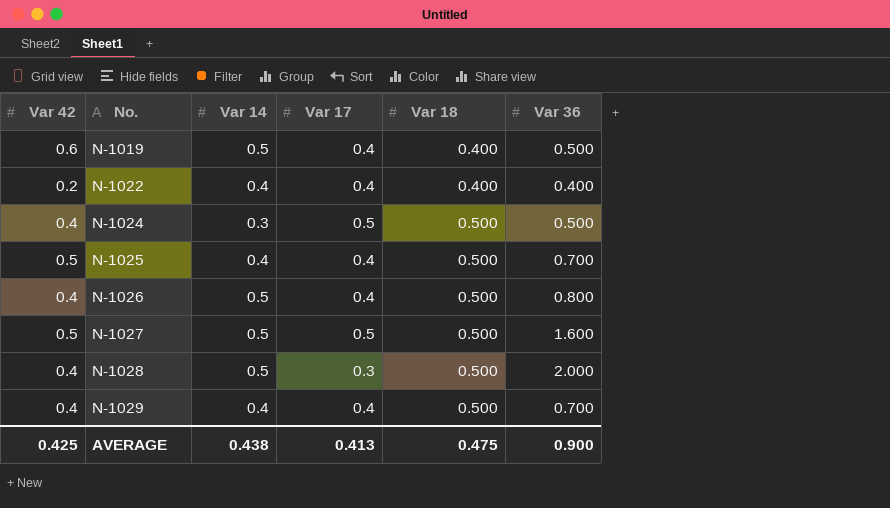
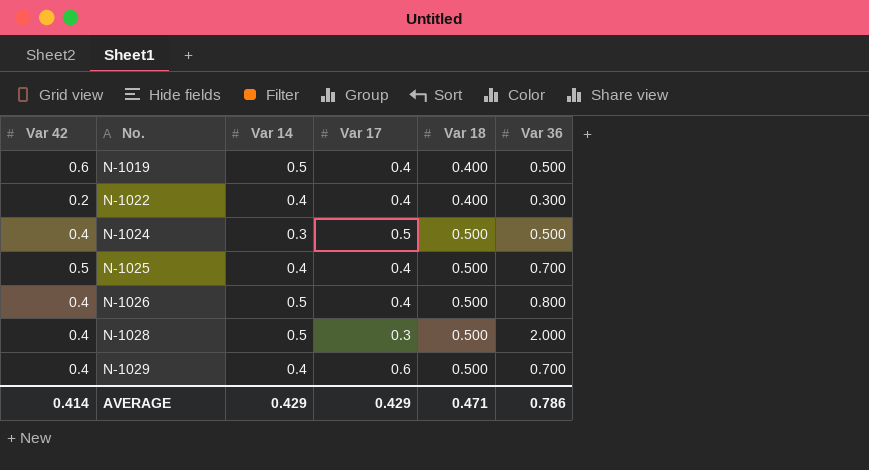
row N-1027: 0.5 | 0.5 | 0.5 | 0.500 | 1.600 -> none
N-1022 | Var 36: 0.400 -> 0.300
N-1029 | Var 17: 0.4 -> 0.6
AVERAGE | Var 42: 0.425 -> 0.414
AVERAGE | Var 14: 0.438 -> 0.429
AVERAGE | Var 17: 0.413 -> 0.429
AVERAGE | Var 18: 0.475 -> 0.471
AVERAGE | Var 36: 0.900 -> 0.786

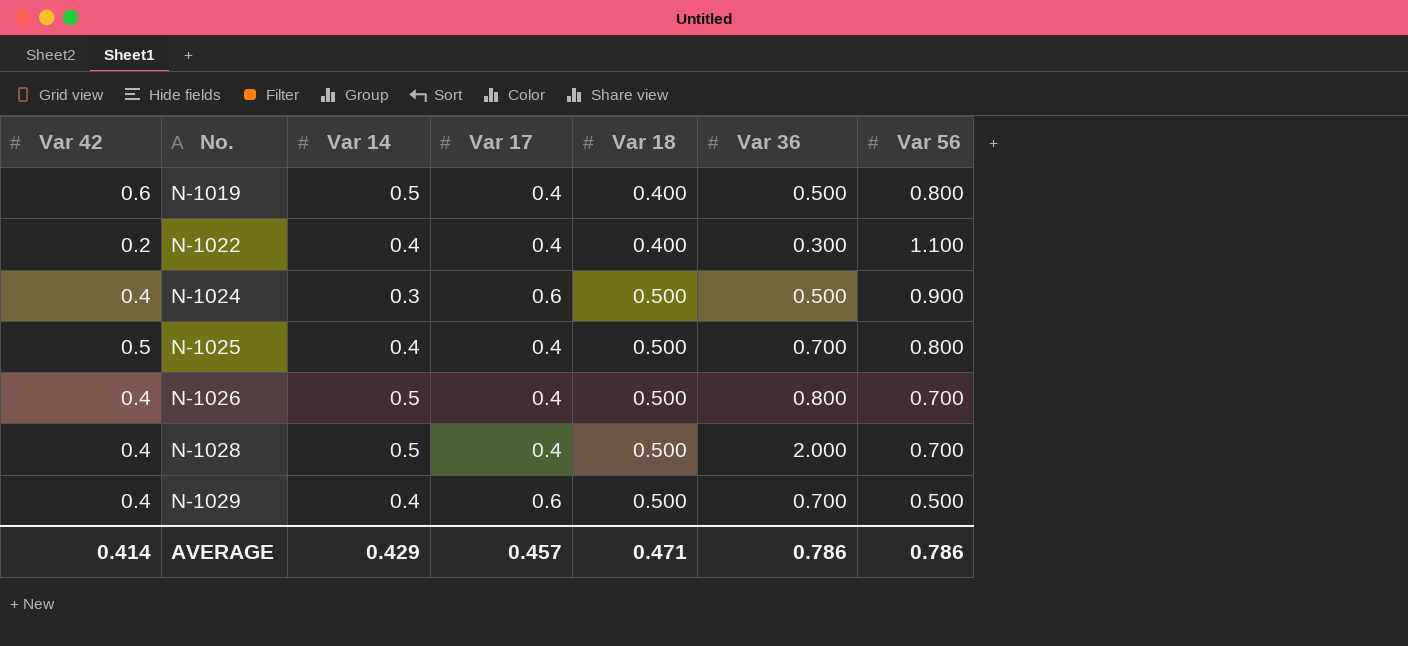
column Var 56 | position: none -> 7
N-1024 | Var 17: 0.5 -> 0.6
N-1028 | Var 17: 0.3 -> 0.4
AVERAGE | Var 17: 0.429 -> 0.457

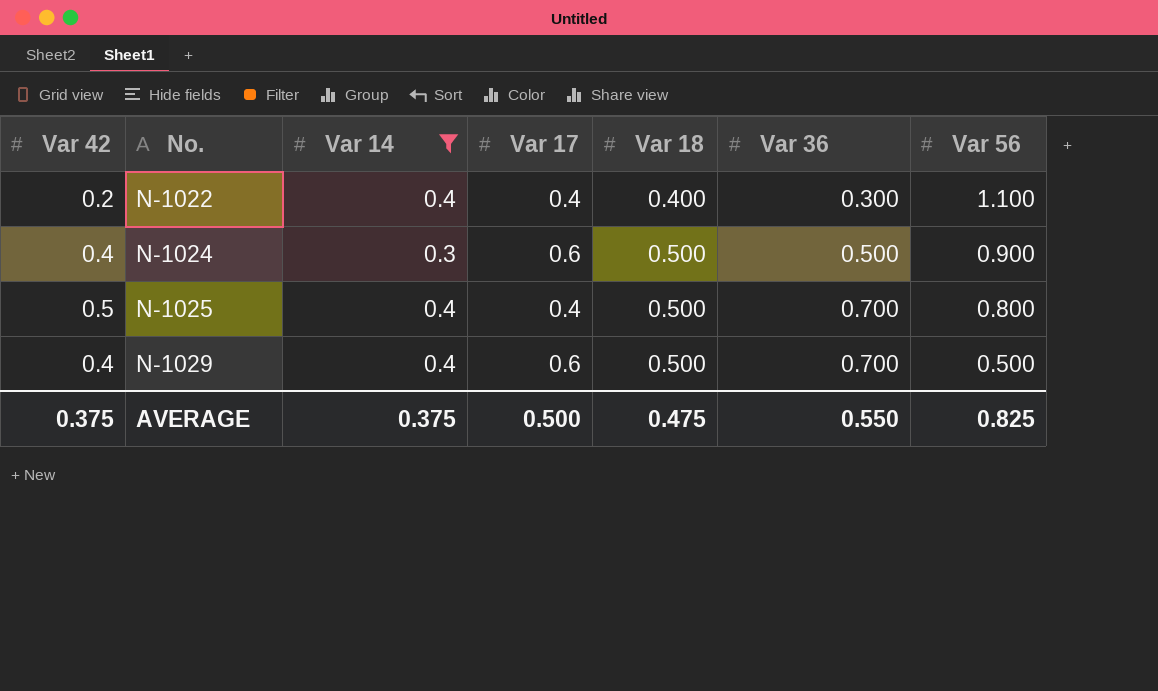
filter: none -> Var 14 != 0.5
AVERAGE | Var 42: 0.414 -> 0.375
AVERAGE | Var 14: 0.429 -> 0.375
AVERAGE | Var 17: 0.457 -> 0.500
AVERAGE | Var 18: 0.471 -> 0.475
AVERAGE | Var 36: 0.786 -> 0.550
AVERAGE | Var 56: 0.786 -> 0.825

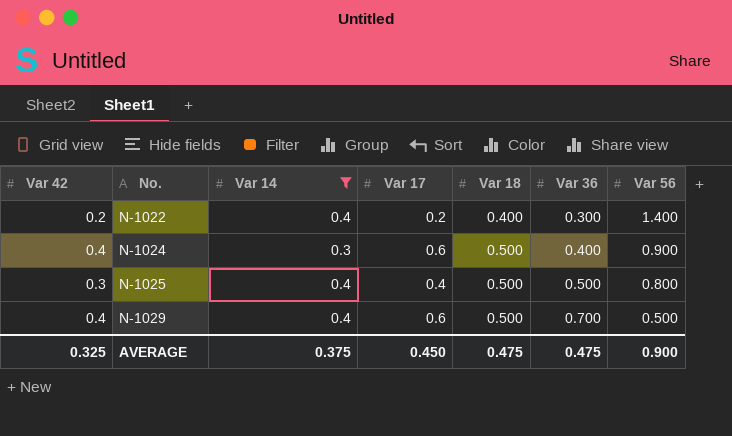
N-1022 | Var 17: 0.4 -> 0.2
N-1022 | Var 56: 1.100 -> 1.400
N-1024 | Var 36: 0.500 -> 0.400
N-1025 | Var 42: 0.5 -> 0.3
N-1025 | Var 36: 0.700 -> 0.500
AVERAGE | Var 42: 0.375 -> 0.325
AVERAGE | Var 17: 0.500 -> 0.450
AVERAGE | Var 36: 0.550 -> 0.475
AVERAGE | Var 56: 0.825 -> 0.900

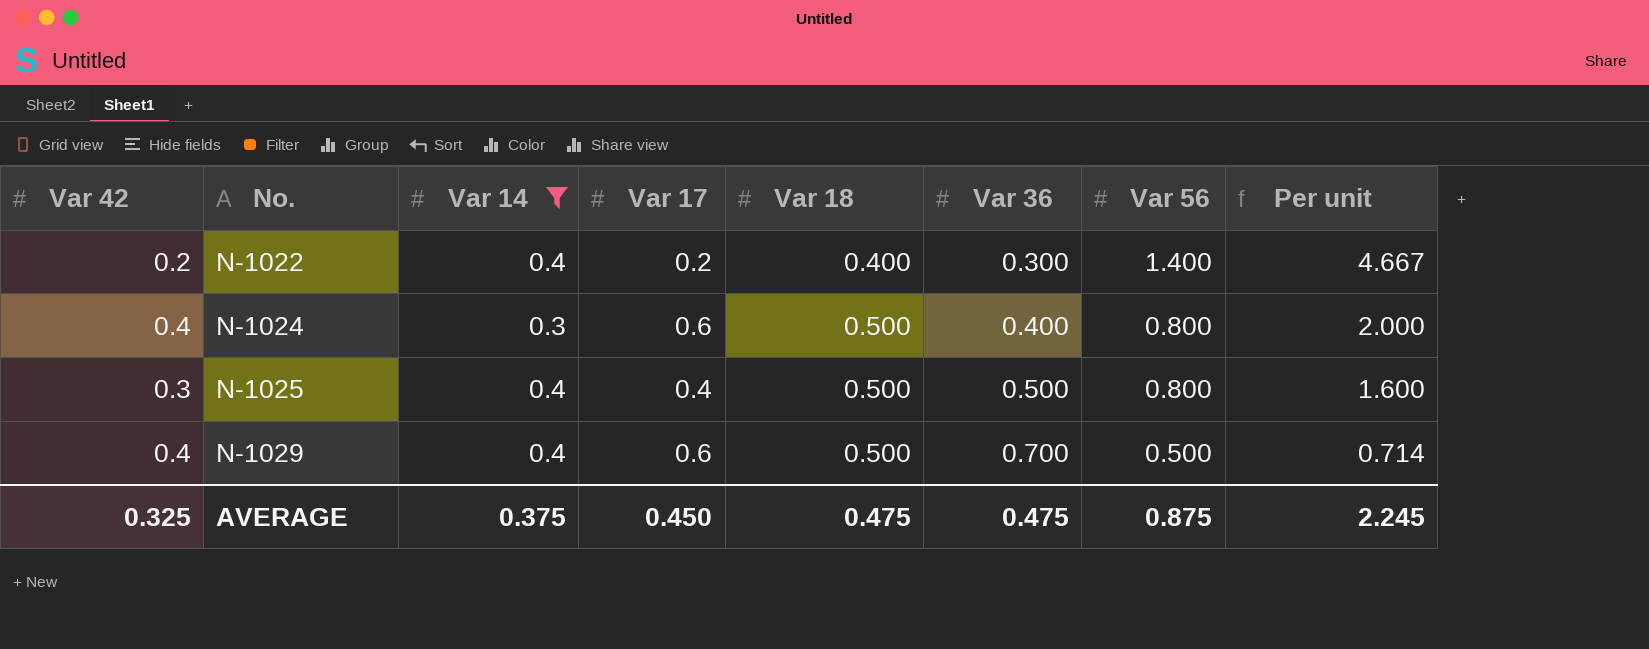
column Per unit | formula: none -> [Var 56] / [Var 36]
N-1024 | Var 56: 0.900 -> 0.800
AVERAGE | Var 56: 0.900 -> 0.875

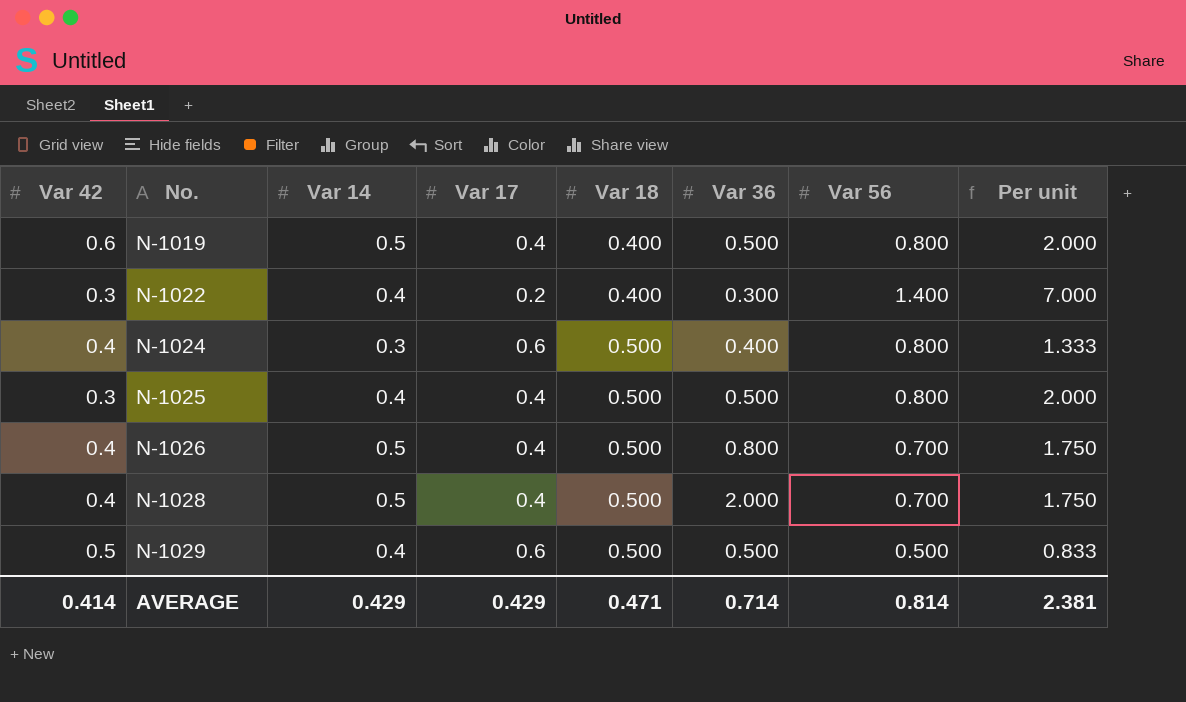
filter: Var 14 != 0.5 -> none
column Per unit | formula: [Var 56] / [Var 36] -> [Var 56] / [Var 17]
N-1022 | Var 42: 0.2 -> 0.3
N-1029 | Var 42: 0.4 -> 0.5
N-1029 | Var 36: 0.700 -> 0.500
AVERAGE | Var 42: 0.325 -> 0.414
AVERAGE | Var 14: 0.375 -> 0.429
AVERAGE | Var 17: 0.450 -> 0.429
AVERAGE | Var 18: 0.475 -> 0.471
AVERAGE | Var 36: 0.475 -> 0.714
AVERAGE | Var 56: 0.875 -> 0.814
AVERAGE | Per unit: 2.245 -> 2.381

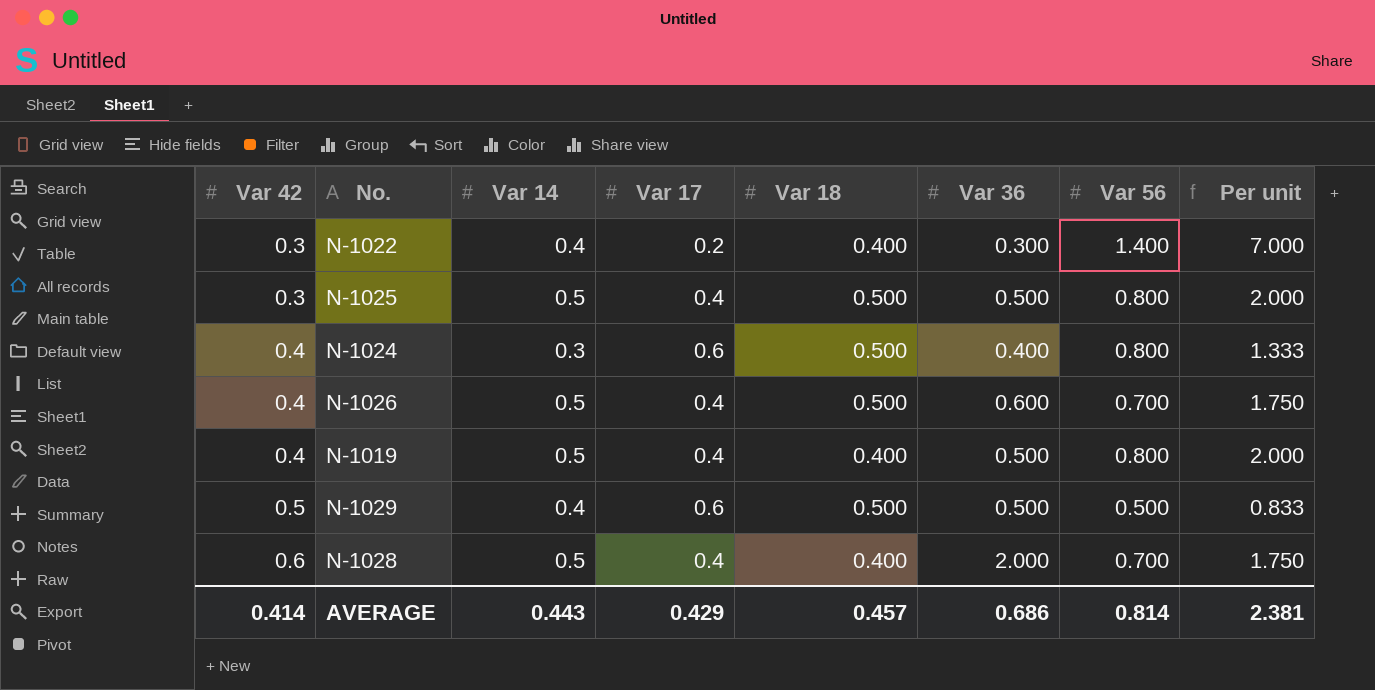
row order: No. ascending -> Var 42 ascending
N-1025 | Var 14: 0.4 -> 0.5
N-1026 | Var 36: 0.800 -> 0.600
N-1019 | Var 42: 0.6 -> 0.4
N-1028 | Var 42: 0.4 -> 0.6
N-1028 | Var 18: 0.500 -> 0.400
AVERAGE | Var 14: 0.429 -> 0.443
AVERAGE | Var 18: 0.471 -> 0.457
AVERAGE | Var 36: 0.714 -> 0.686

